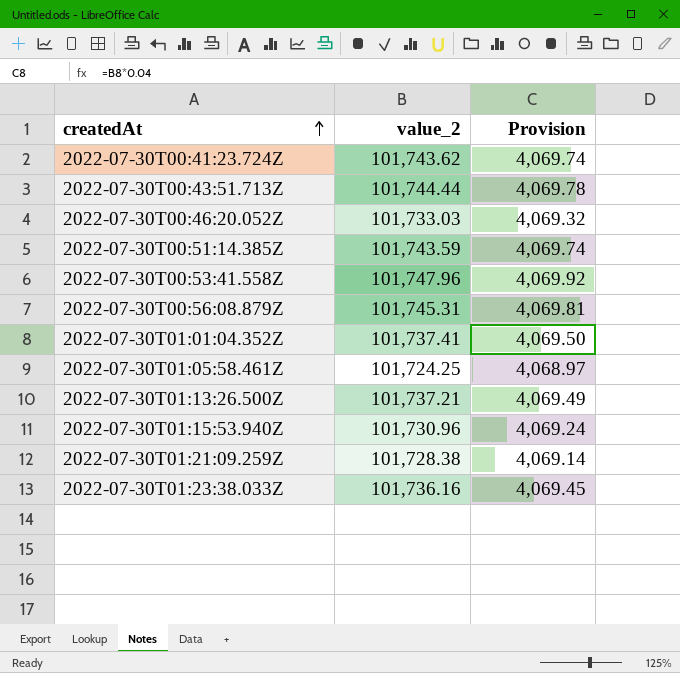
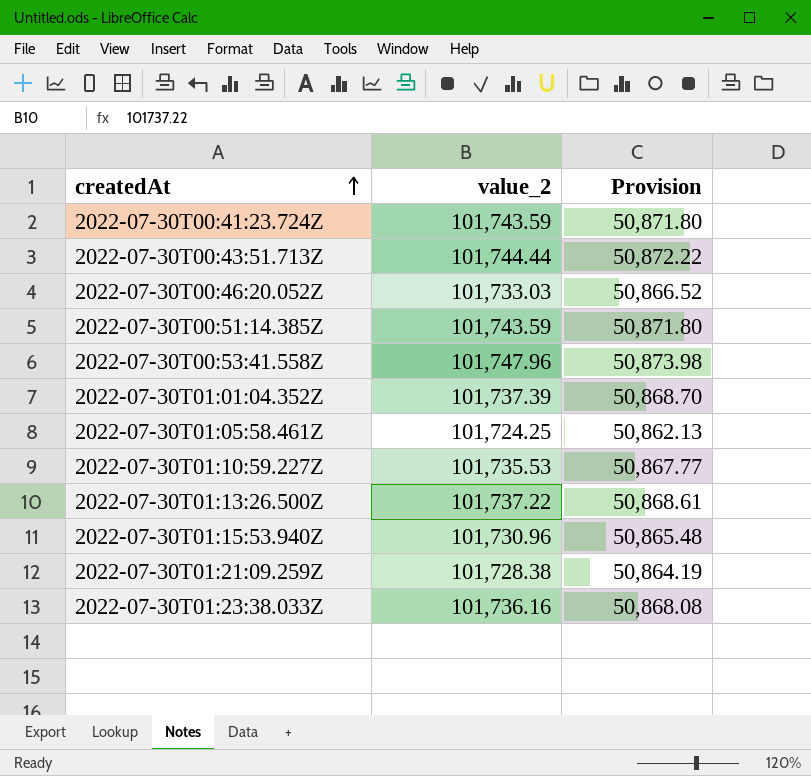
column Provision | formula: [value_2] * 0.04 -> [value_2] * 0.5
row 2022-07-30T00:56:08.879Z: 101,745.31 | 4,069.81 -> none
2022-07-30T00:41:23.724Z | value_2: 101,743.62 -> 101,743.59
2022-07-30T01:01:04.352Z | value_2: 101,737.41 -> 101,737.39
row 2022-07-30T01:10:59.227Z: none -> 101,735.53 | 50,867.77
2022-07-30T01:13:26.500Z | value_2: 101,737.21 -> 101,737.22

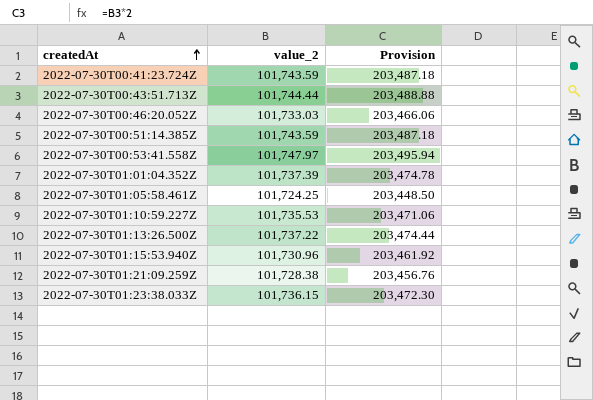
column Provision | formula: [value_2] * 0.5 -> [value_2] * 2
2022-07-30T00:53:41.558Z | value_2: 101,747.96 -> 101,747.97
2022-07-30T01:23:38.033Z | value_2: 101,736.16 -> 101,736.15

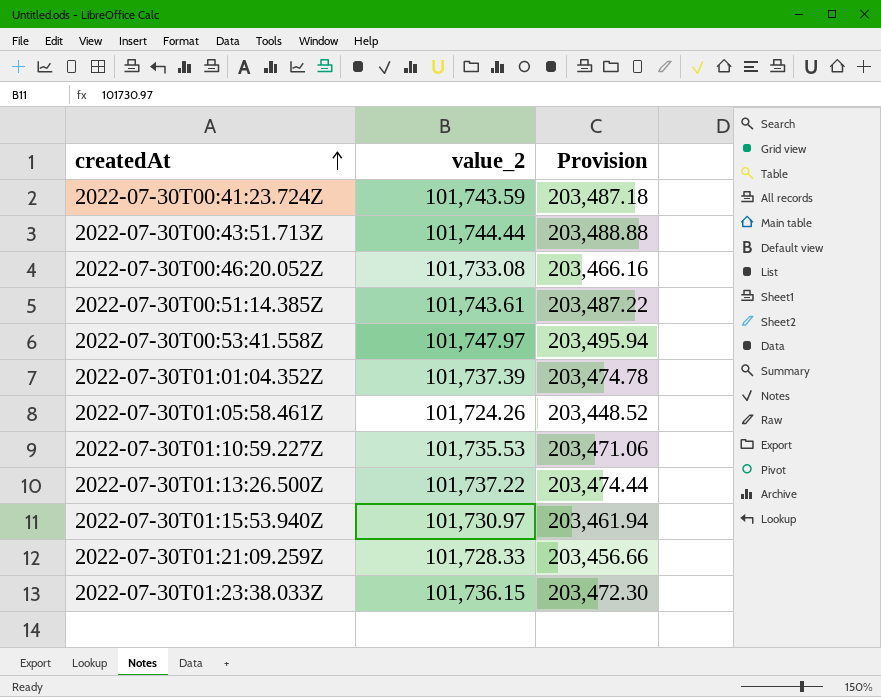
2022-07-30T00:46:20.052Z | value_2: 101,733.03 -> 101,733.08
2022-07-30T00:46:20.052Z | Provision: 203,466.06 -> 203,466.16
2022-07-30T00:51:14.385Z | value_2: 101,743.59 -> 101,743.61
2022-07-30T00:51:14.385Z | Provision: 203,487.18 -> 203,487.22
2022-07-30T01:05:58.461Z | value_2: 101,724.25 -> 101,724.26
2022-07-30T01:05:58.461Z | Provision: 203,448.50 -> 203,448.52
2022-07-30T01:15:53.940Z | value_2: 101,730.96 -> 101,730.97
2022-07-30T01:15:53.940Z | Provision: 203,461.92 -> 203,461.94
2022-07-30T01:21:09.259Z | value_2: 101,728.38 -> 101,728.33
2022-07-30T01:21:09.259Z | Provision: 203,456.76 -> 203,456.66

